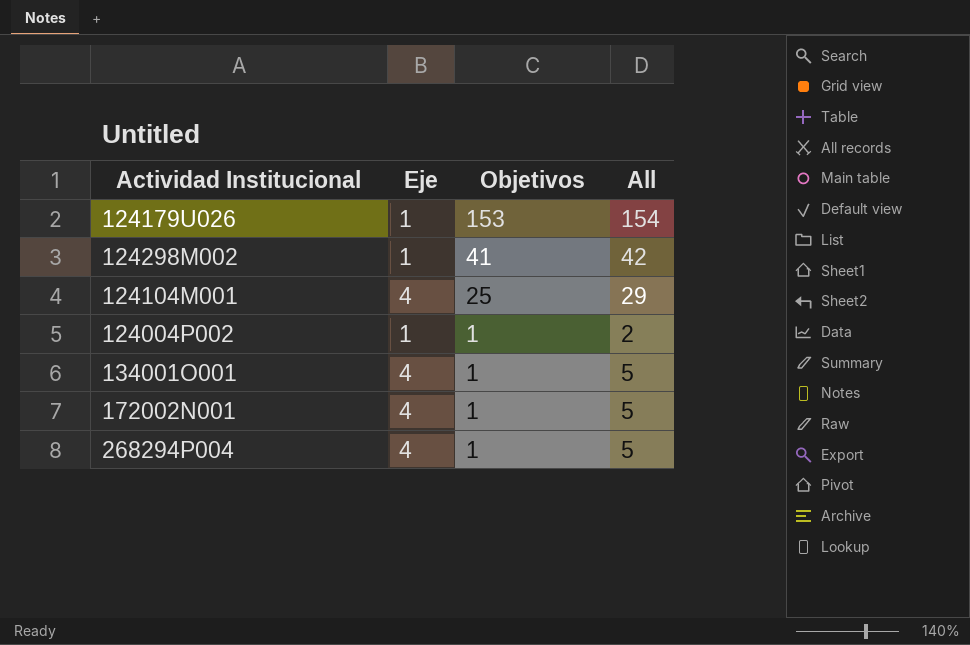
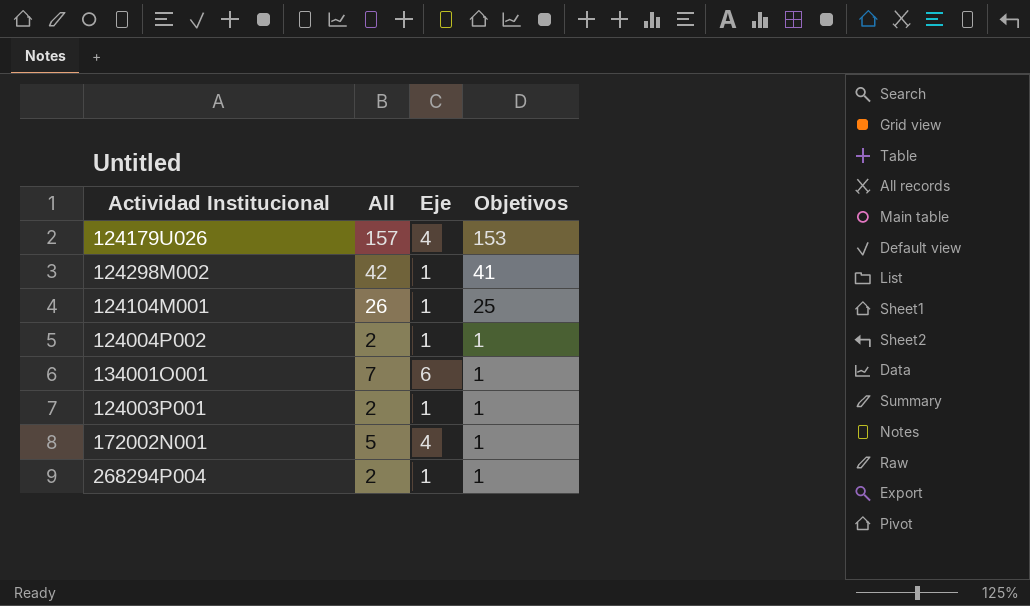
column All | position: 4 -> 2
124179U026 | All: 154 -> 157
124179U026 | Eje: 1 -> 4
124104M001 | All: 29 -> 26
124104M001 | Eje: 4 -> 1
134001O001 | All: 5 -> 7
134001O001 | Eje: 4 -> 6
row 124003P001: none -> 2 | 1 | 1
268294P004 | All: 5 -> 2
268294P004 | Eje: 4 -> 1

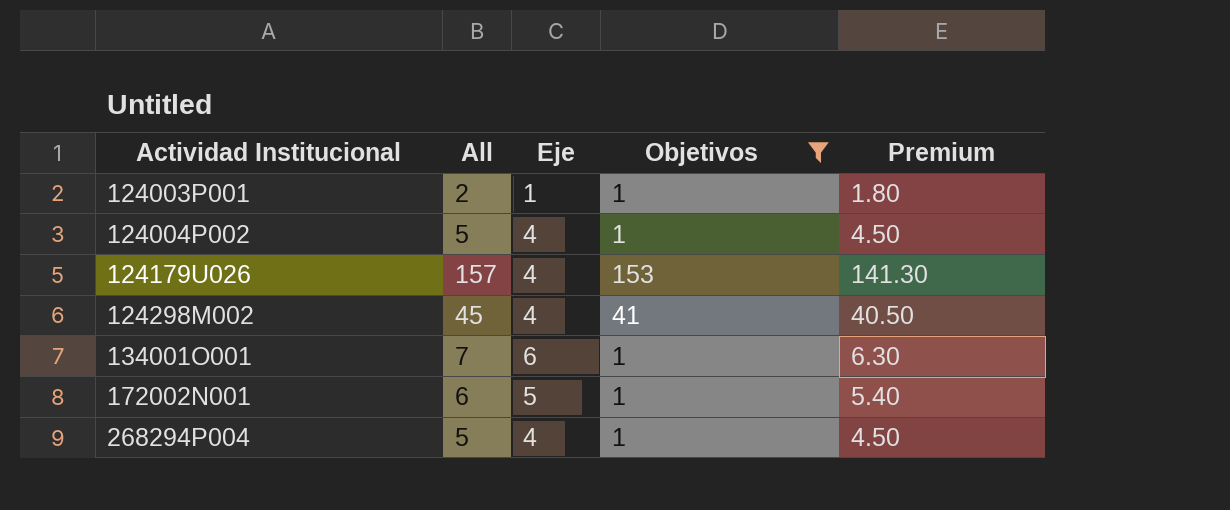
filter: none -> Objetivos != 25
row order: Objetivos descending -> Actividad Institucional ascending
column Premium | formula: none -> [All] * 0.9
124004P002 | All: 2 -> 5
124004P002 | Eje: 1 -> 4
124298M002 | All: 42 -> 45
124298M002 | Eje: 1 -> 4
172002N001 | All: 5 -> 6
172002N001 | Eje: 4 -> 5
268294P004 | All: 2 -> 5
268294P004 | Eje: 1 -> 4

